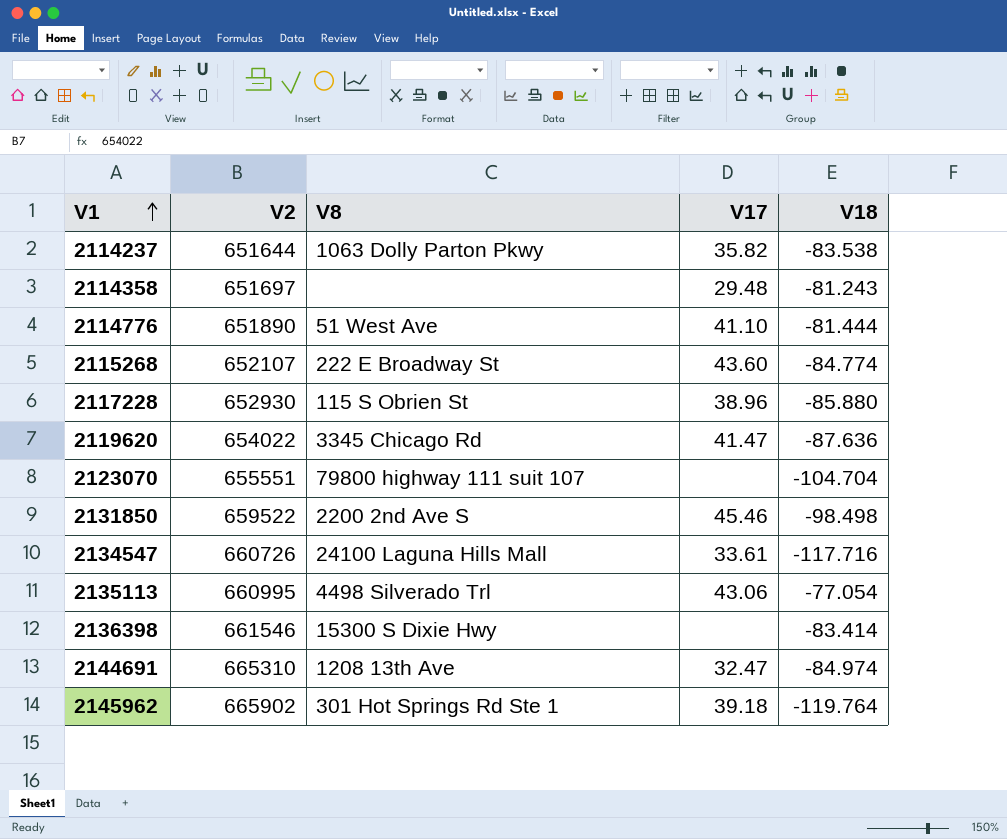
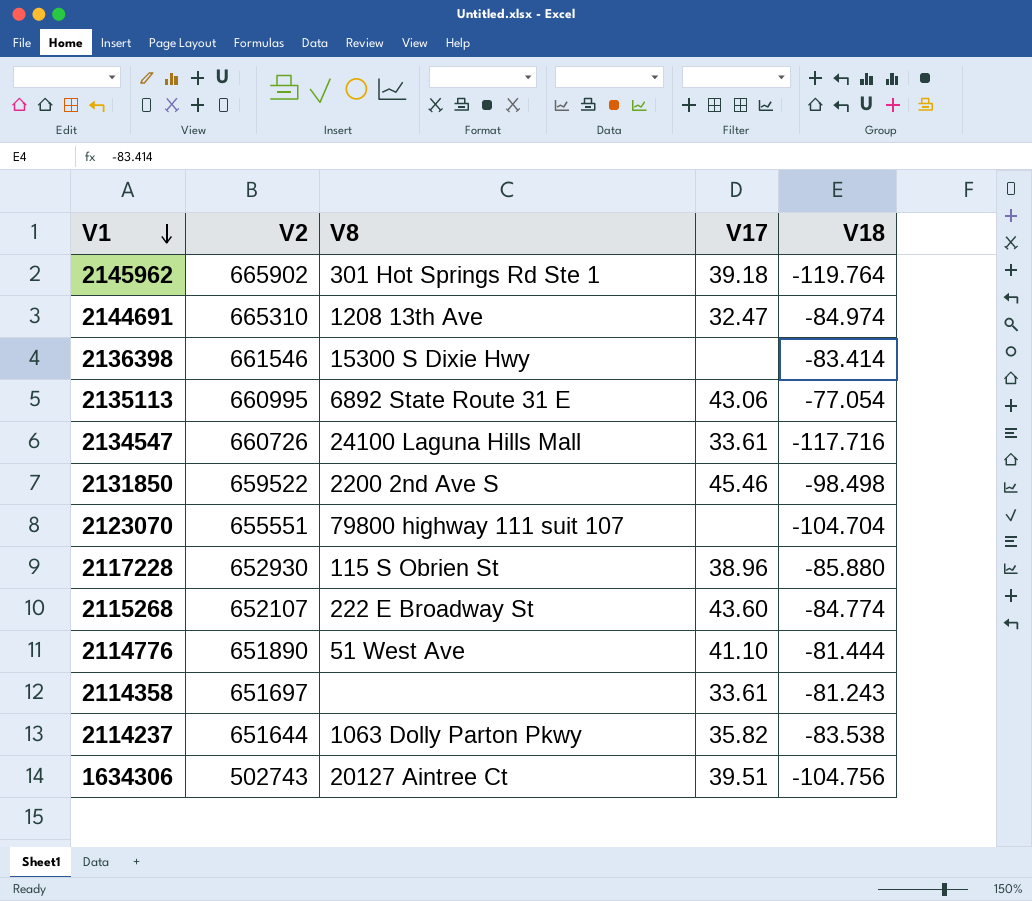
row order: V1 ascending -> V1 descending
row 2119620: 654022 | 3345 Chicago Rd | 41.47 | -87.636 -> none
2135113 | V8: 4498 Silverado Trl -> 6892 State Route 31 E
2114358 | V17: 29.48 -> 33.61
row 1634306: none -> 502743 | 20127 Aintree Ct | 39.51 | -104.756

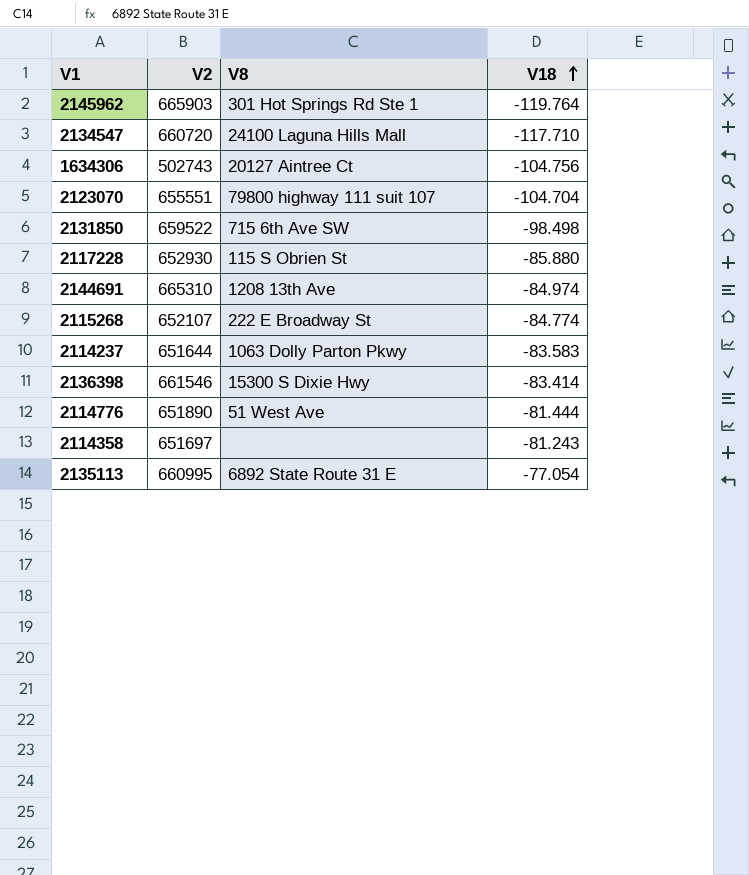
row order: V1 descending -> V18 ascending
column V17 | position: 4 -> none
2145962 | V2: 665902 -> 665903
2134547 | V2: 660726 -> 660720
2134547 | V18: -117.716 -> -117.710
2131850 | V8: 2200 2nd Ave S -> 715 6th Ave SW
2114237 | V18: -83.538 -> -83.583

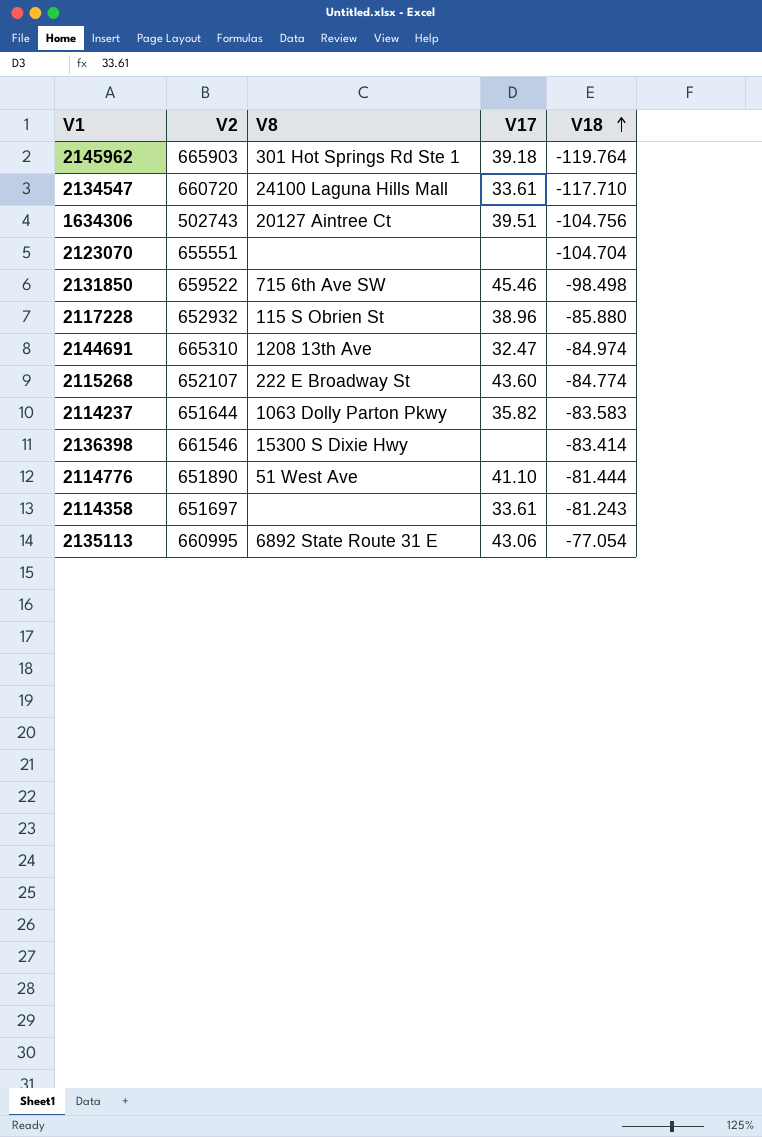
column V17 | position: none -> 4
2123070 | V8: 79800 highway 111 suit 107 -> none
2117228 | V2: 652930 -> 652932

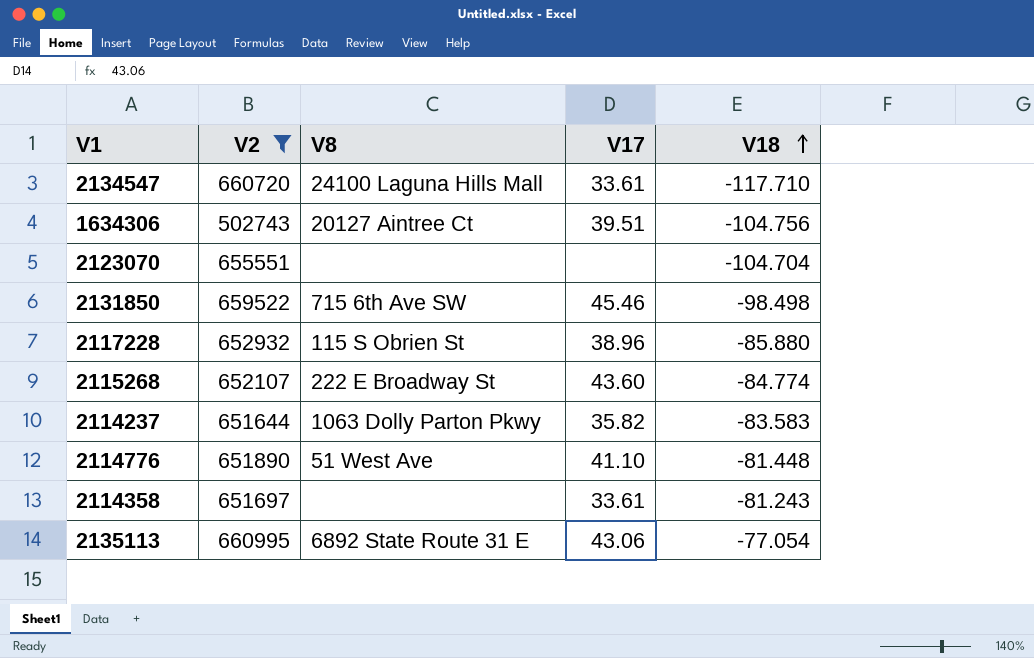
filter: none -> V2 <= 660995
2114776 | V18: -81.444 -> -81.448

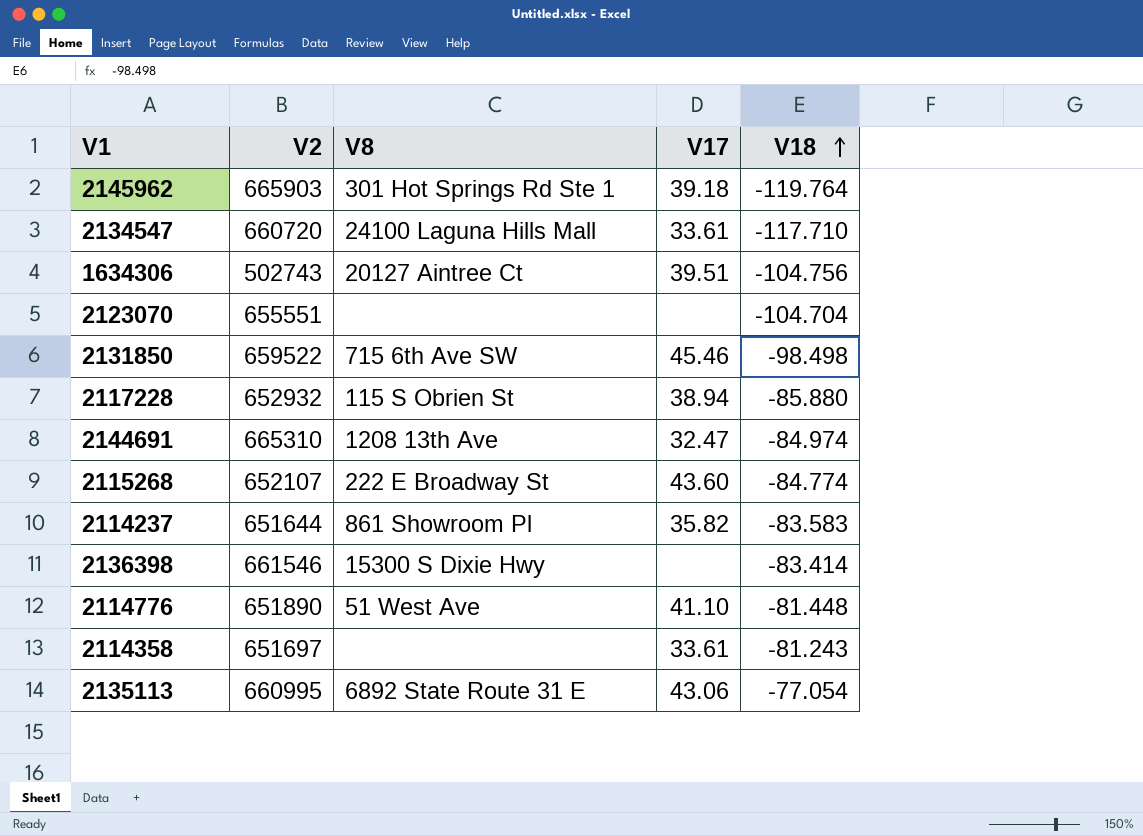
filter: V2 <= 660995 -> none
2117228 | V17: 38.96 -> 38.94
2114237 | V8: 1063 Dolly Parton Pkwy -> 861 Showroom Pl

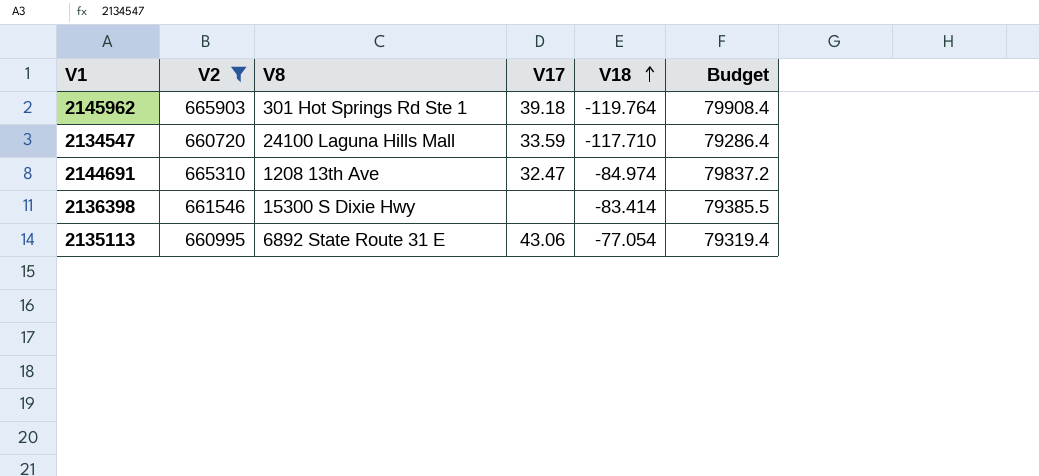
filter: none -> V2 >= 660720
column Budget | formula: none -> [V2] * 0.12
2134547 | V17: 33.61 -> 33.59

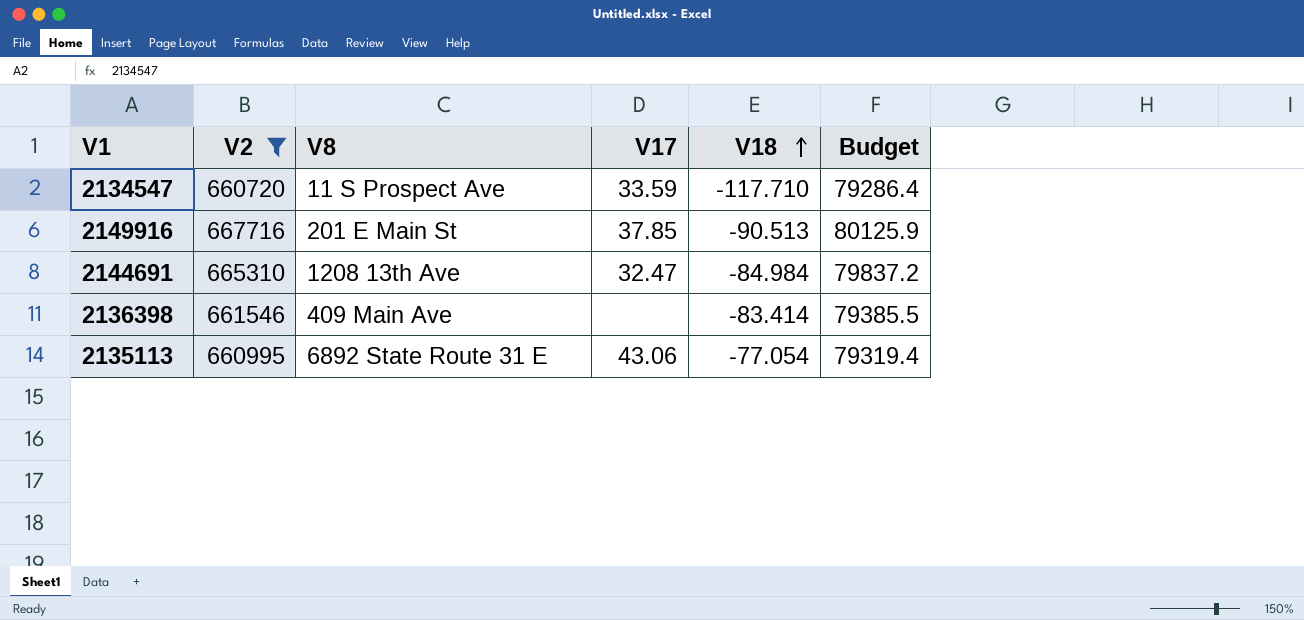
row 2145962: 665903 | 301 Hot Springs Rd Ste 1 | 39.18 | -119.764 | 79908.4 -> none
2134547 | V8: 24100 Laguna Hills Mall -> 11 S Prospect Ave
row 2149916: none -> 667716 | 201 E Main St | 37.85 | -90.513 | 80125.9
2144691 | V18: -84.974 -> -84.984
2136398 | V8: 15300 S Dixie Hwy -> 409 Main Ave

